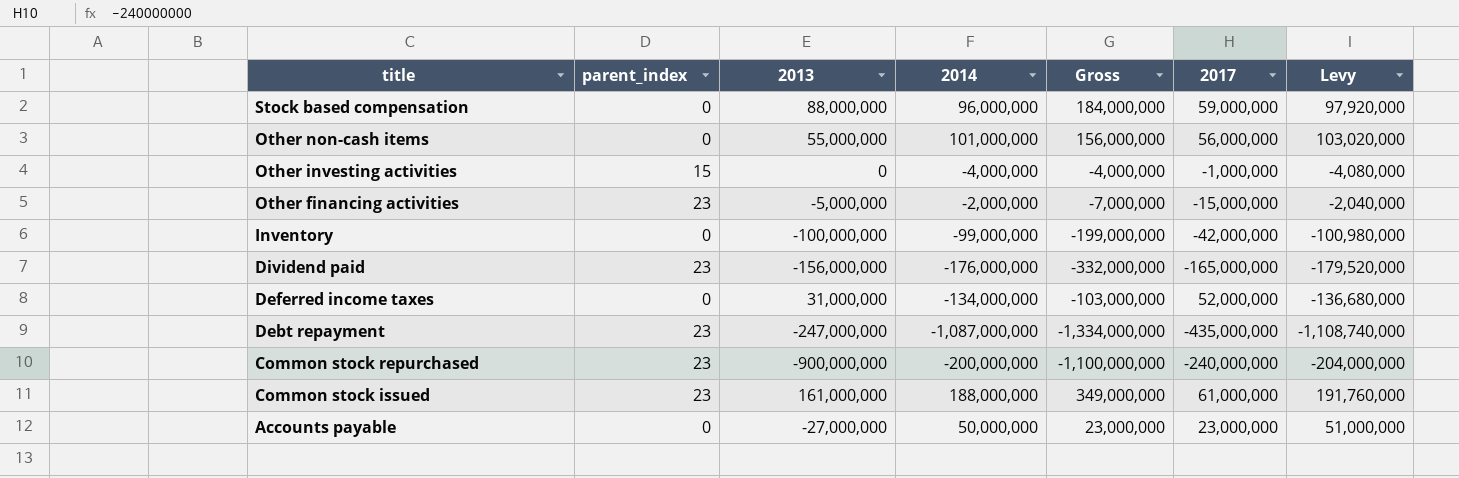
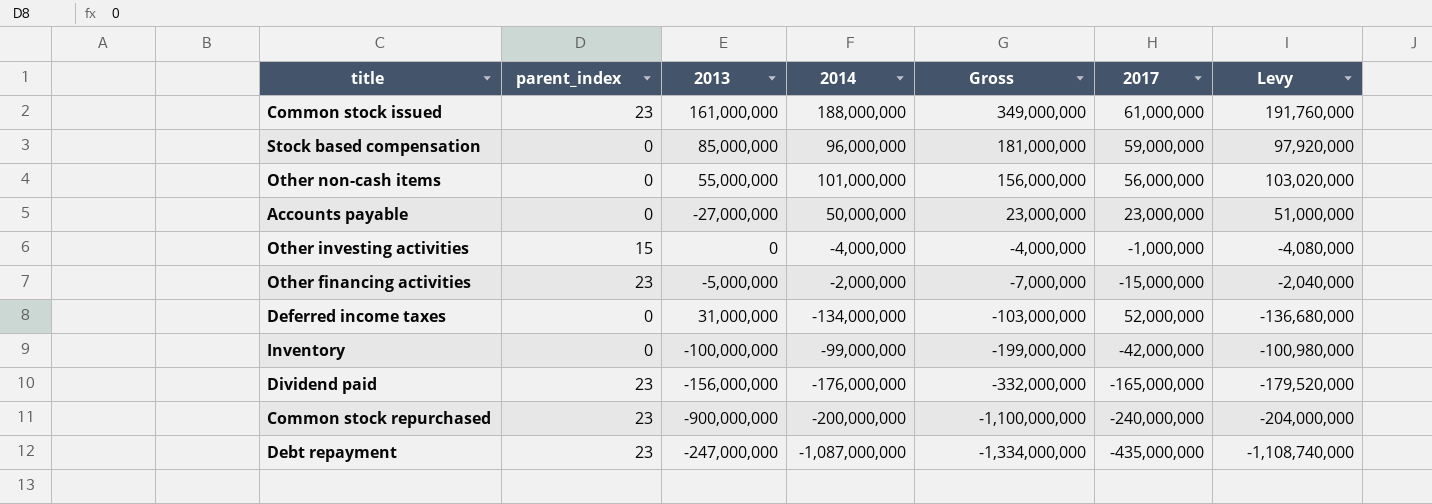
row order: title descending -> Gross descending
Stock based compensation | 2013: 88,000,000 -> 85,000,000
Stock based compensation | Gross: 184,000,000 -> 181,000,000

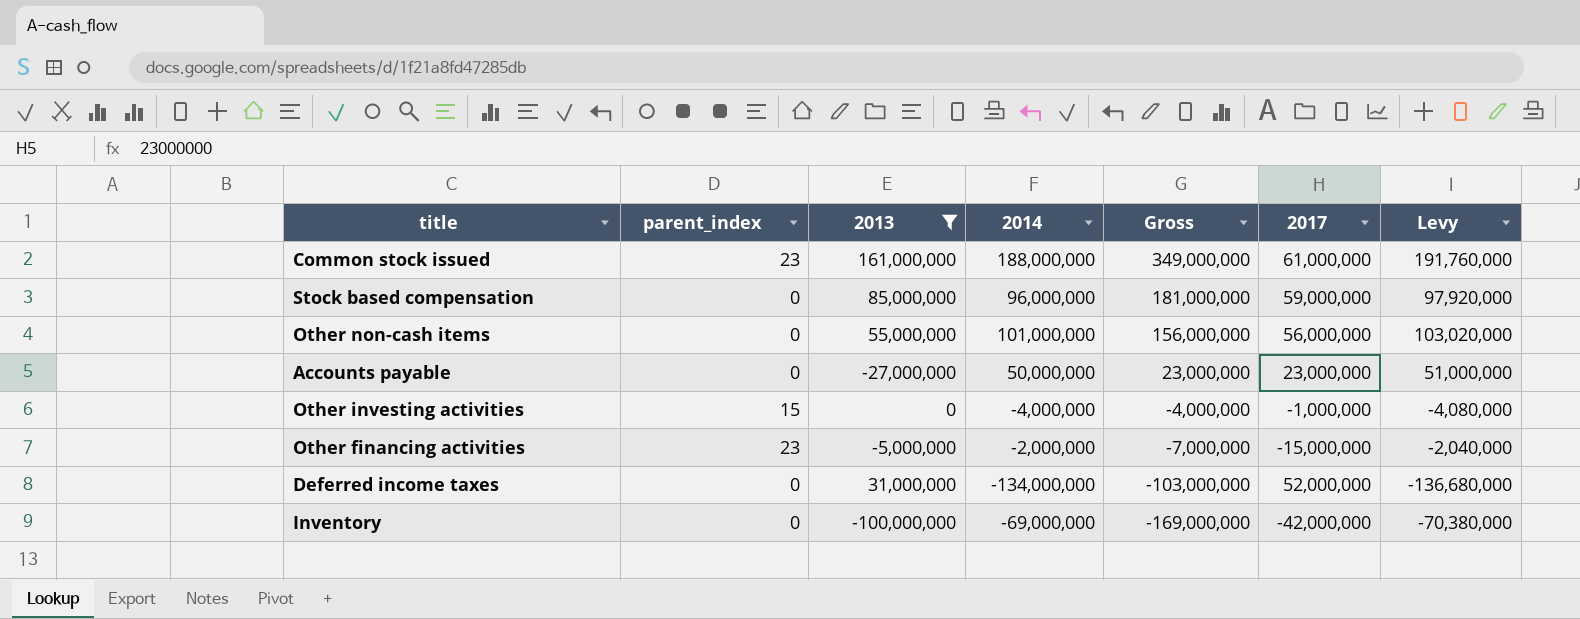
filter: none -> 2013 >= -100,000,000
Inventory | 2014: -99,000,000 -> -69,000,000
Inventory | Gross: -199,000,000 -> -169,000,000
Inventory | Levy: -100,980,000 -> -70,380,000

